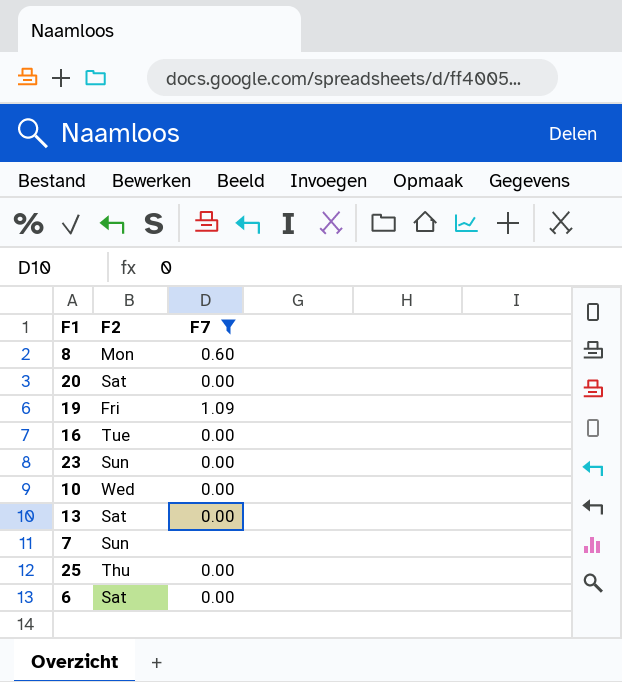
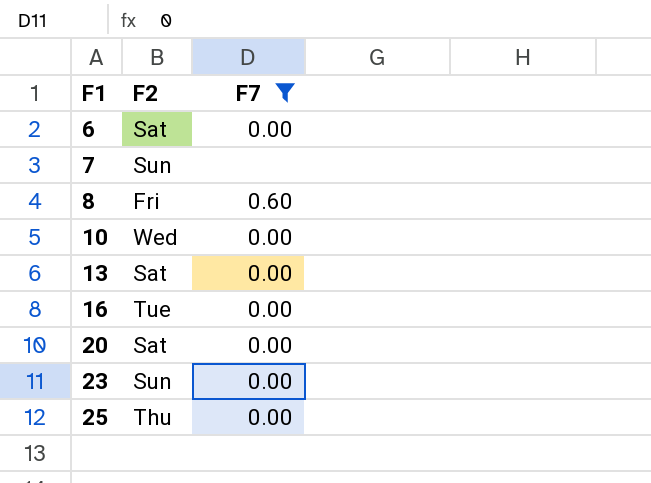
row order: none -> F1 ascending
row 19: Fri | 1.09 -> none
8 | F2: Mon -> Fri

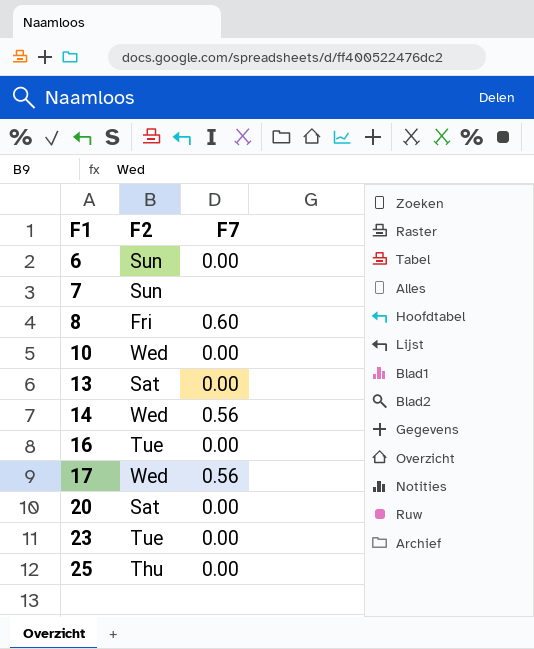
filter: F7 != 0.56 -> none
6 | F2: Sat -> Sun
23 | F2: Sun -> Tue

